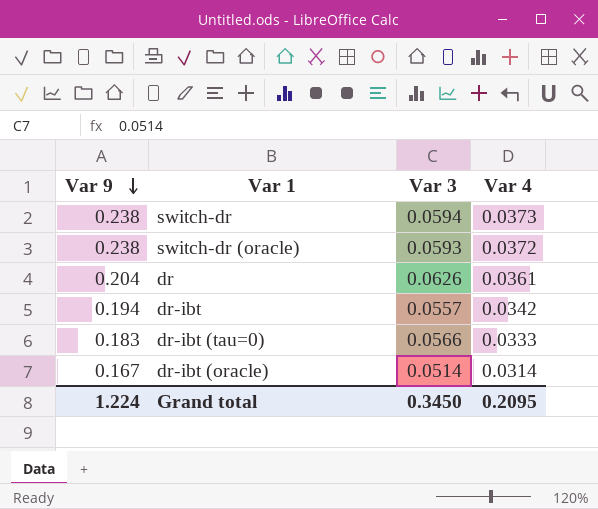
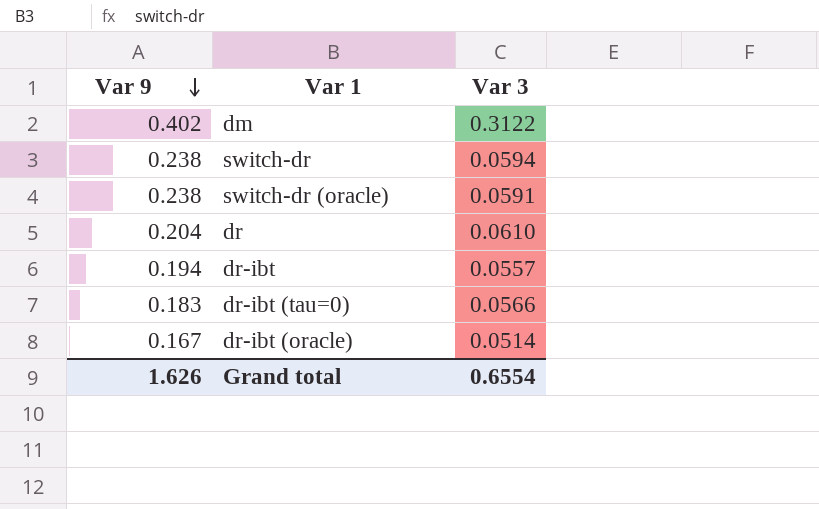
column Var 4 | position: 4 -> none
row dm: none -> 0.402 | 0.3122
switch-dr (oracle) | Var 3: 0.0593 -> 0.0591
dr | Var 3: 0.0626 -> 0.0610
Grand total | Var 9: 1.224 -> 1.626
Grand total | Var 3: 0.3450 -> 0.6554

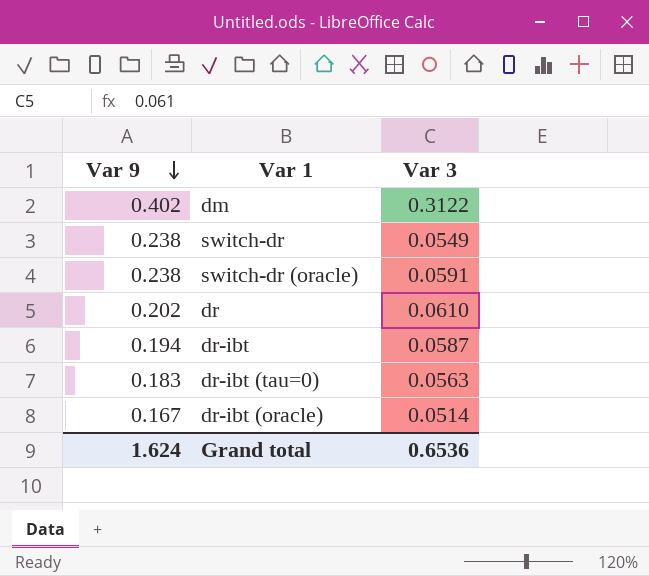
switch-dr | Var 3: 0.0594 -> 0.0549
dr | Var 9: 0.204 -> 0.202
dr-ibt | Var 3: 0.0557 -> 0.0587
dr-ibt (tau=0) | Var 3: 0.0566 -> 0.0563
Grand total | Var 9: 1.626 -> 1.624
Grand total | Var 3: 0.6554 -> 0.6536

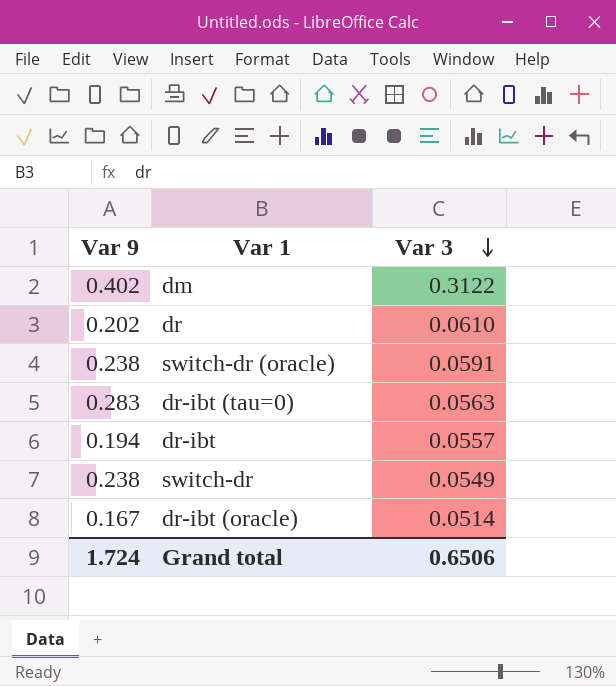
row order: Var 9 descending -> Var 3 descending
dr-ibt (tau=0) | Var 9: 0.183 -> 0.283
dr-ibt | Var 3: 0.0587 -> 0.0557
Grand total | Var 9: 1.624 -> 1.724
Grand total | Var 3: 0.6536 -> 0.6506

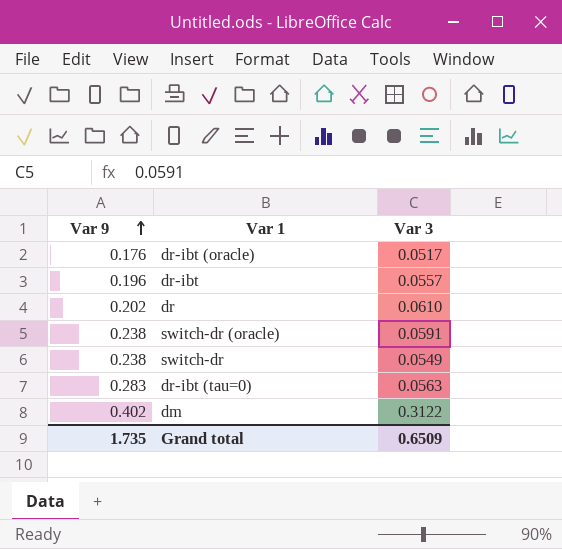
row order: Var 3 descending -> Var 9 ascending
dr-ibt (oracle) | Var 9: 0.167 -> 0.176
dr-ibt (oracle) | Var 3: 0.0514 -> 0.0517
dr-ibt | Var 9: 0.194 -> 0.196
Grand total | Var 9: 1.724 -> 1.735
Grand total | Var 3: 0.6506 -> 0.6509

